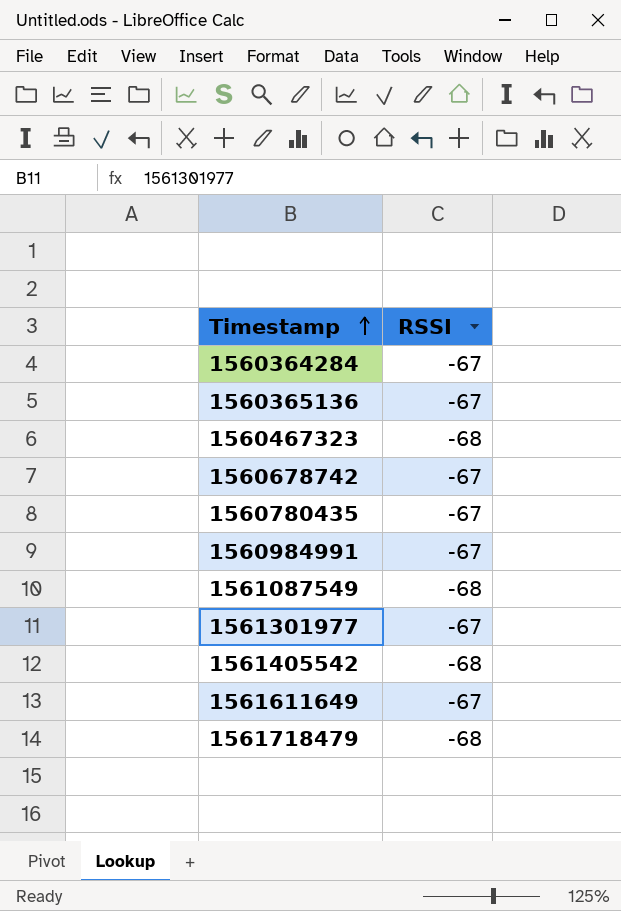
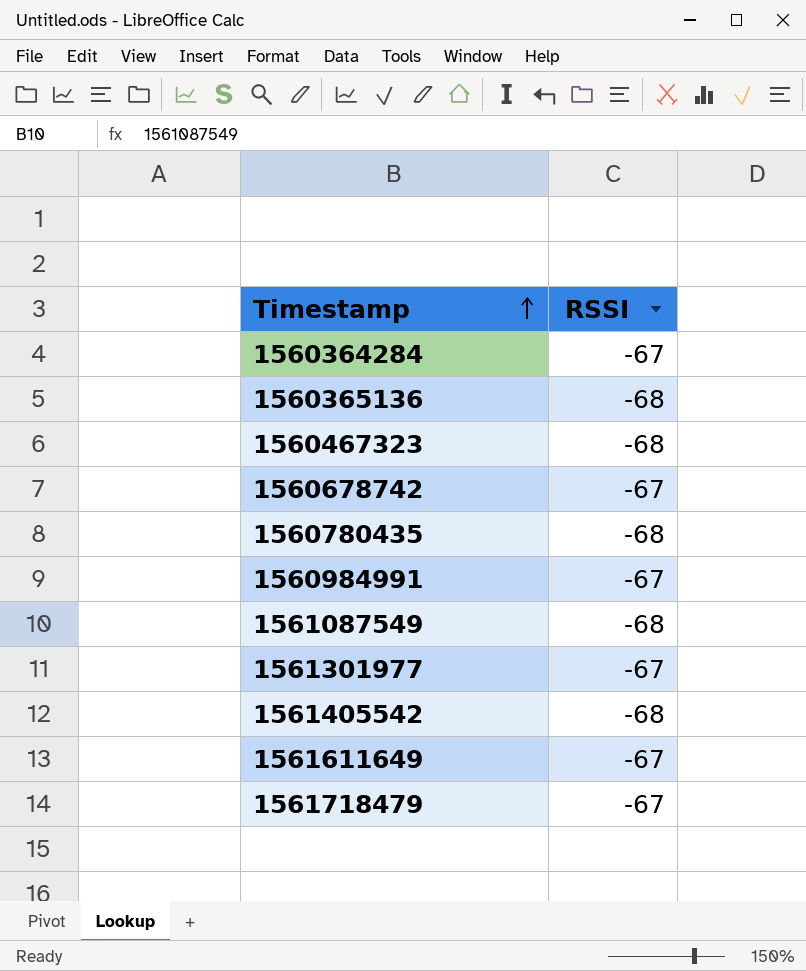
1560365136 | RSSI: -67 -> -68
1560780435 | RSSI: -67 -> -68
1561718479 | RSSI: -68 -> -67

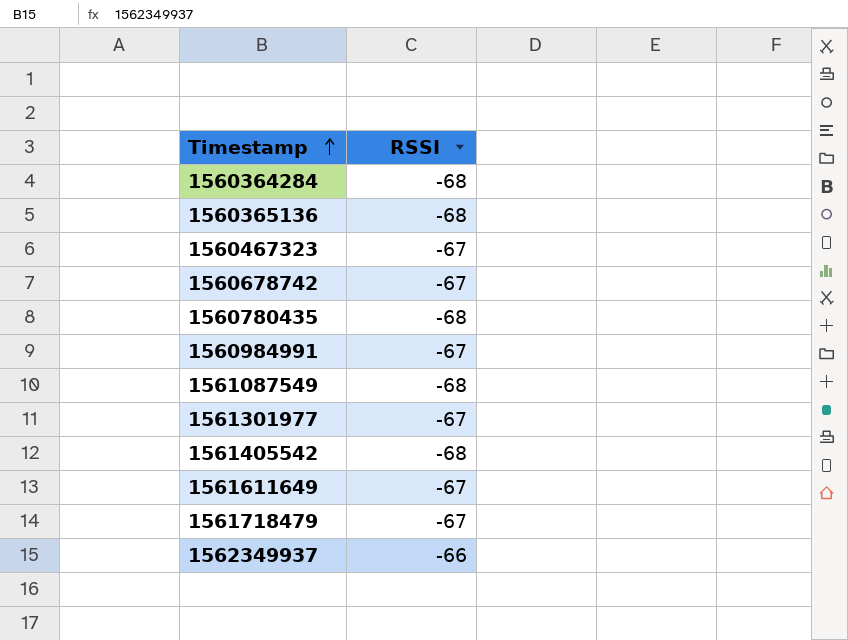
1560364284 | RSSI: -67 -> -68
1560467323 | RSSI: -68 -> -67
row 1562349937: none -> -66

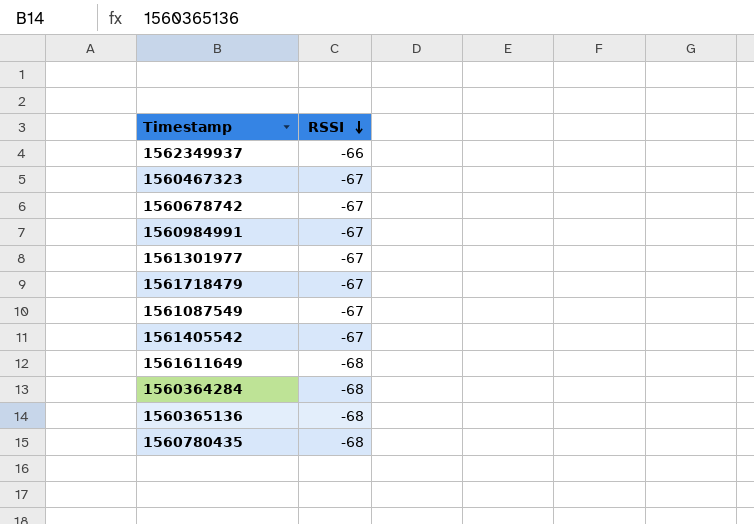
row order: Timestamp ascending -> RSSI descending
1561087549 | RSSI: -68 -> -67
1561405542 | RSSI: -68 -> -67
1561611649 | RSSI: -67 -> -68

